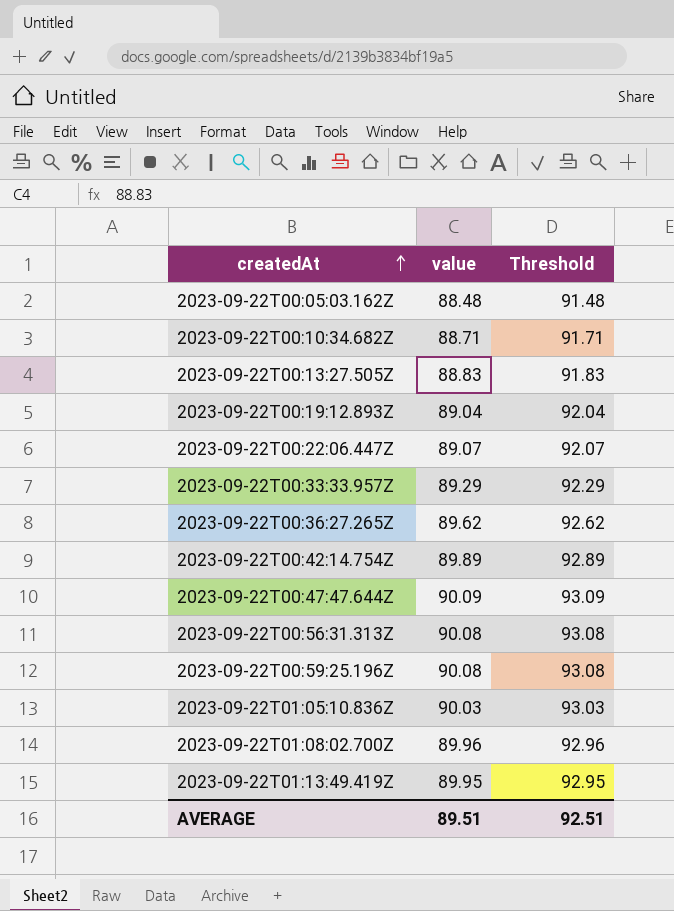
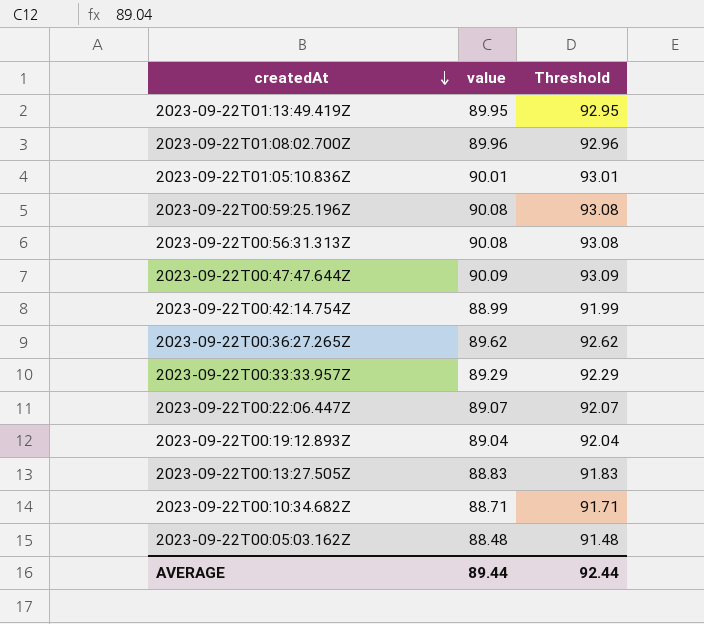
row order: createdAt ascending -> createdAt descending
2023-09-22T01:05:10.836Z | value: 90.03 -> 90.01
2023-09-22T01:05:10.836Z | Threshold: 93.03 -> 93.01
2023-09-22T00:42:14.754Z | value: 89.89 -> 88.99
2023-09-22T00:42:14.754Z | Threshold: 92.89 -> 91.99
AVERAGE | value: 89.51 -> 89.44
AVERAGE | Threshold: 92.51 -> 92.44

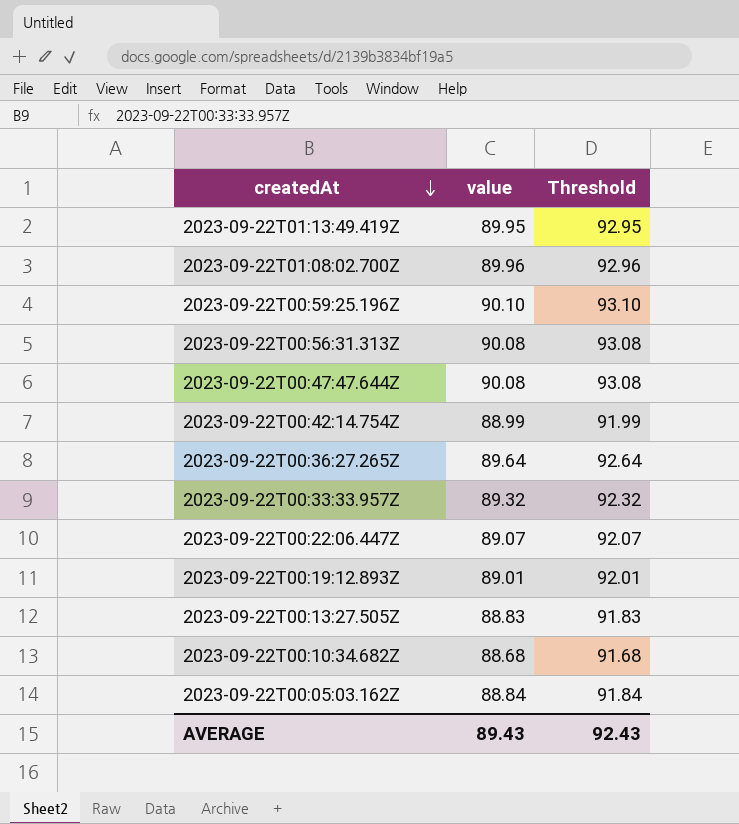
row 2023-09-22T01:05:10.836Z: 90.01 | 93.01 -> none
2023-09-22T00:59:25.196Z | value: 90.08 -> 90.10
2023-09-22T00:59:25.196Z | Threshold: 93.08 -> 93.10
2023-09-22T00:47:47.644Z | value: 90.09 -> 90.08
2023-09-22T00:47:47.644Z | Threshold: 93.09 -> 93.08
2023-09-22T00:36:27.265Z | value: 89.62 -> 89.64
2023-09-22T00:36:27.265Z | Threshold: 92.62 -> 92.64
2023-09-22T00:33:33.957Z | value: 89.29 -> 89.32
2023-09-22T00:33:33.957Z | Threshold: 92.29 -> 92.32
2023-09-22T00:19:12.893Z | value: 89.04 -> 89.01
2023-09-22T00:19:12.893Z | Threshold: 92.04 -> 92.01
2023-09-22T00:10:34.682Z | value: 88.71 -> 88.68
2023-09-22T00:10:34.682Z | Threshold: 91.71 -> 91.68
2023-09-22T00:05:03.162Z | value: 88.48 -> 88.84
2023-09-22T00:05:03.162Z | Threshold: 91.48 -> 91.84
AVERAGE | value: 89.44 -> 89.43
AVERAGE | Threshold: 92.44 -> 92.43

